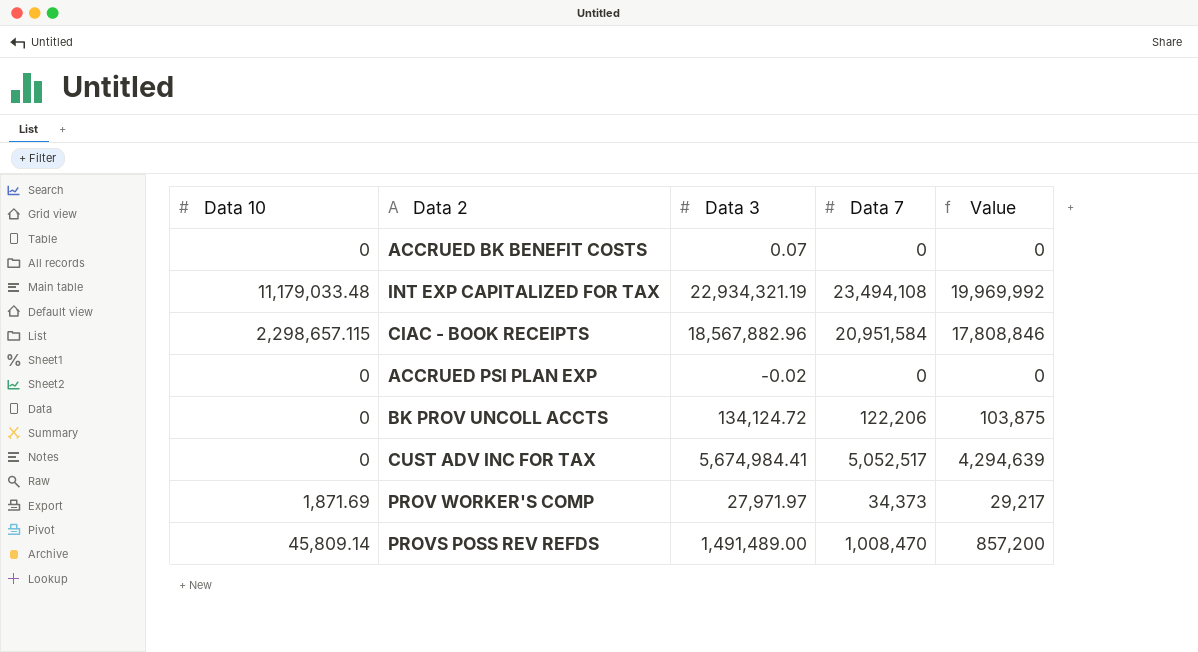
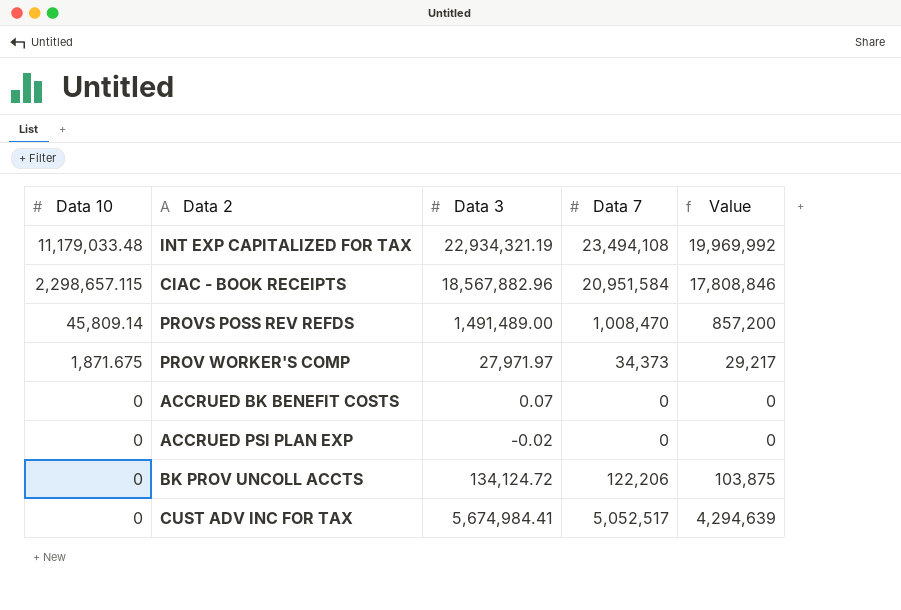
row order: none -> Data 10 descending
PROV WORKER'S COMP | Data 10: 1,871.69 -> 1,871.675

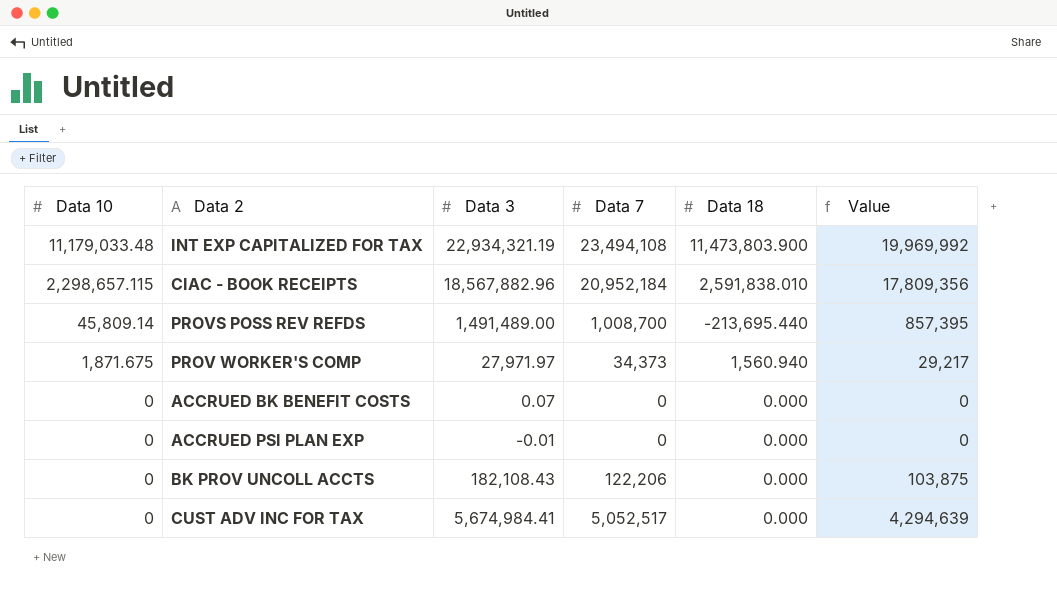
column Data 18 | position: none -> 5
CIAC - BOOK RECEIPTS | Data 7: 20,951,584 -> 20,952,184
CIAC - BOOK RECEIPTS | Value: 17,808,846 -> 17,809,356
PROVS POSS REV REFDS | Data 7: 1,008,470 -> 1,008,700
PROVS POSS REV REFDS | Value: 857,200 -> 857,395
ACCRUED PSI PLAN EXP | Data 3: -0.02 -> -0.01
BK PROV UNCOLL ACCTS | Data 3: 134,124.72 -> 182,108.43

